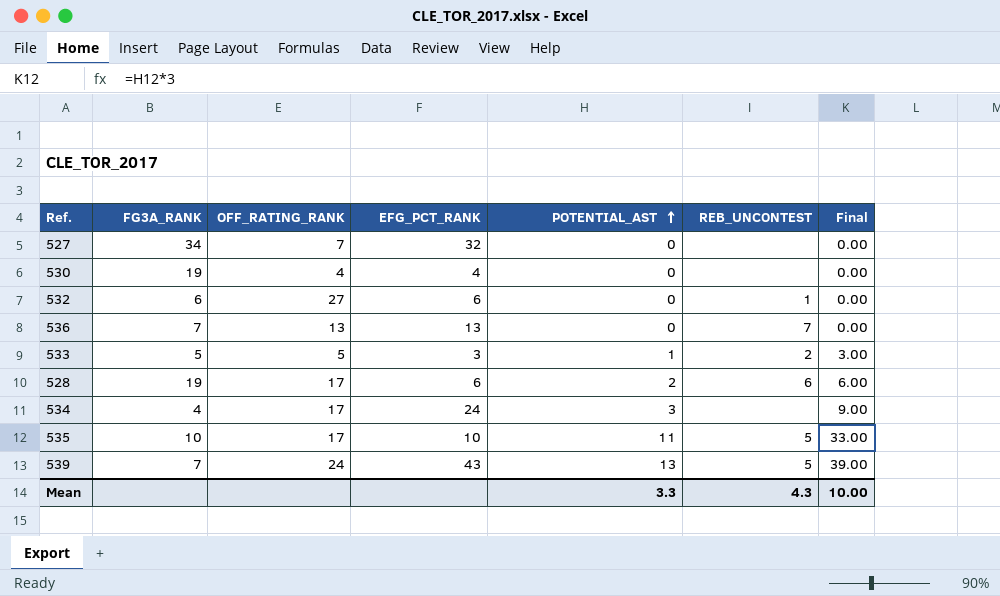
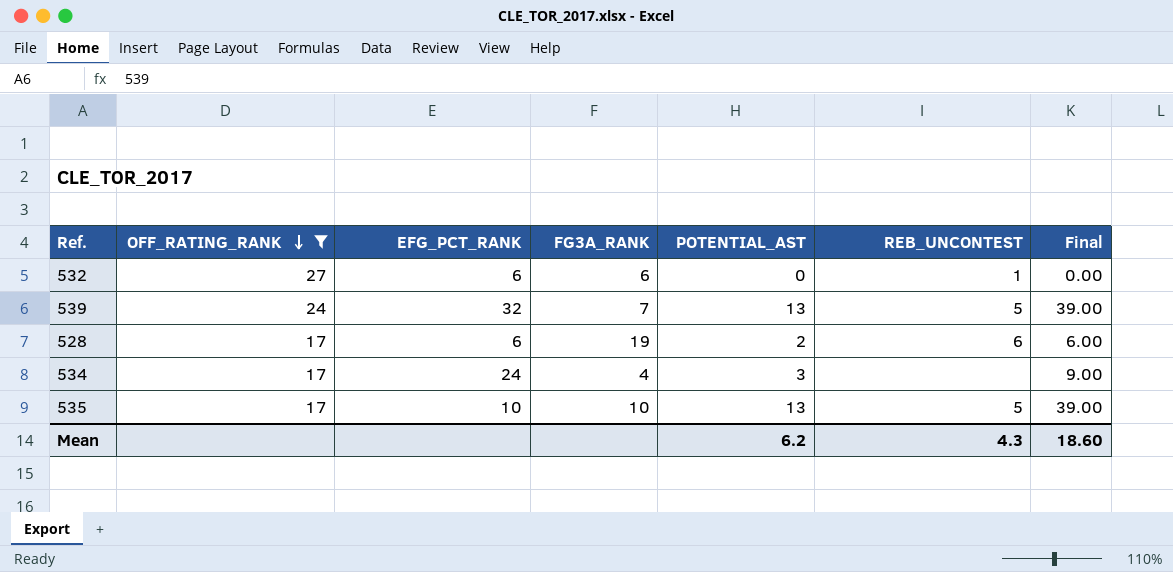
filter: none -> OFF_RATING_RANK >= 17
row order: POTENTIAL_AST ascending -> OFF_RATING_RANK descending
column FG3A_RANK | position: 2 -> 4
539 | EFG_PCT_RANK: 43 -> 32
535 | POTENTIAL_AST: 11 -> 13
535 | Final: 33.00 -> 39.00
Mean | POTENTIAL_AST: 3.3 -> 6.2
Mean | Final: 10.00 -> 18.60

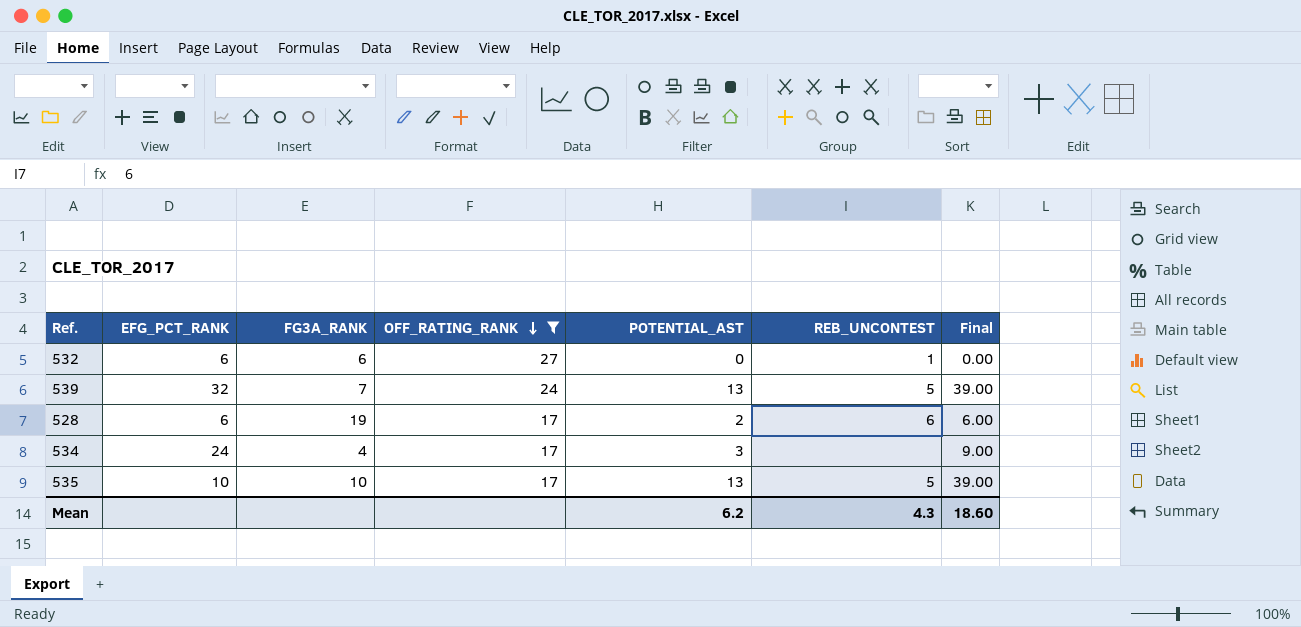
column OFF_RATING_RANK | position: 2 -> 4

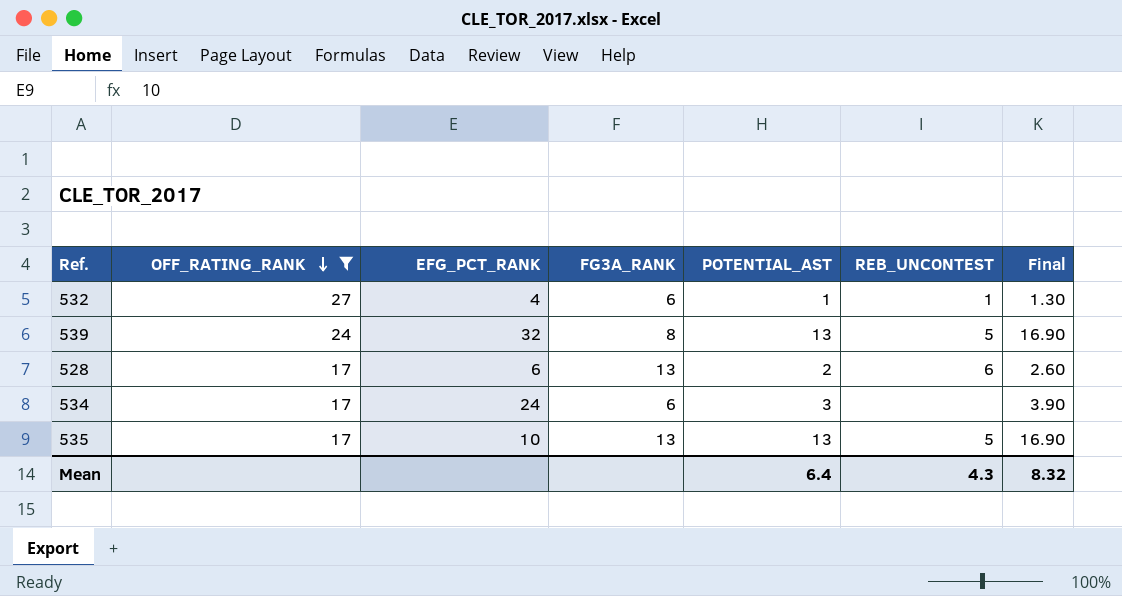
column OFF_RATING_RANK | position: 4 -> 2
column Final | formula: [POTENTIAL_AST] * 3 -> [POTENTIAL_AST] * 1.3
532 | EFG_PCT_RANK: 6 -> 4
532 | POTENTIAL_AST: 0 -> 1
539 | FG3A_RANK: 7 -> 8
528 | FG3A_RANK: 19 -> 13
534 | FG3A_RANK: 4 -> 6
535 | FG3A_RANK: 10 -> 13
Mean | POTENTIAL_AST: 6.2 -> 6.4
Mean | Final: 18.60 -> 8.32

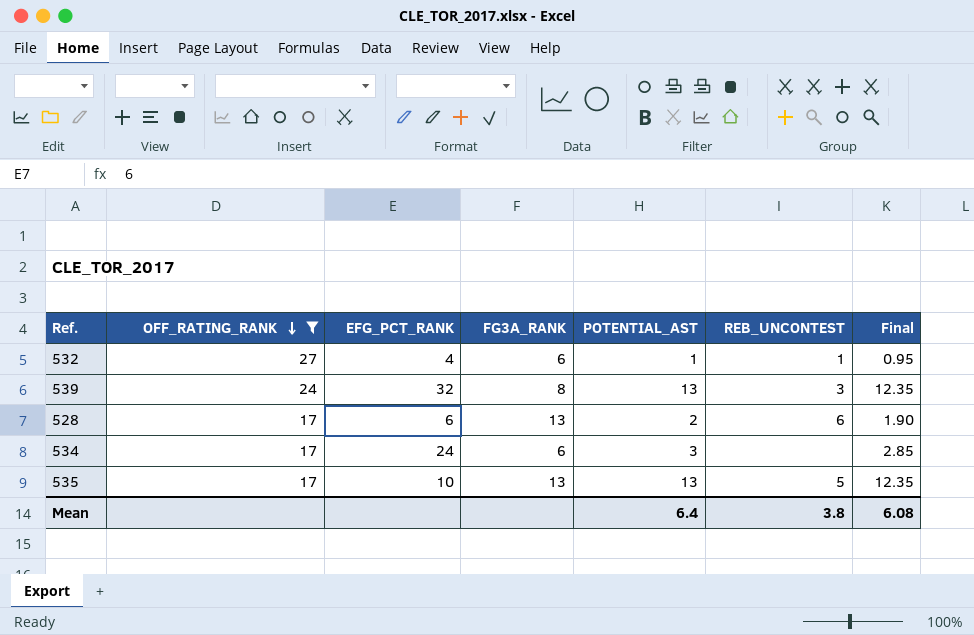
column Final | formula: [POTENTIAL_AST] * 1.3 -> [POTENTIAL_AST] * 0.95
539 | REB_UNCONTEST: 5 -> 3
Mean | REB_UNCONTEST: 4.3 -> 3.8
Mean | Final: 8.32 -> 6.08

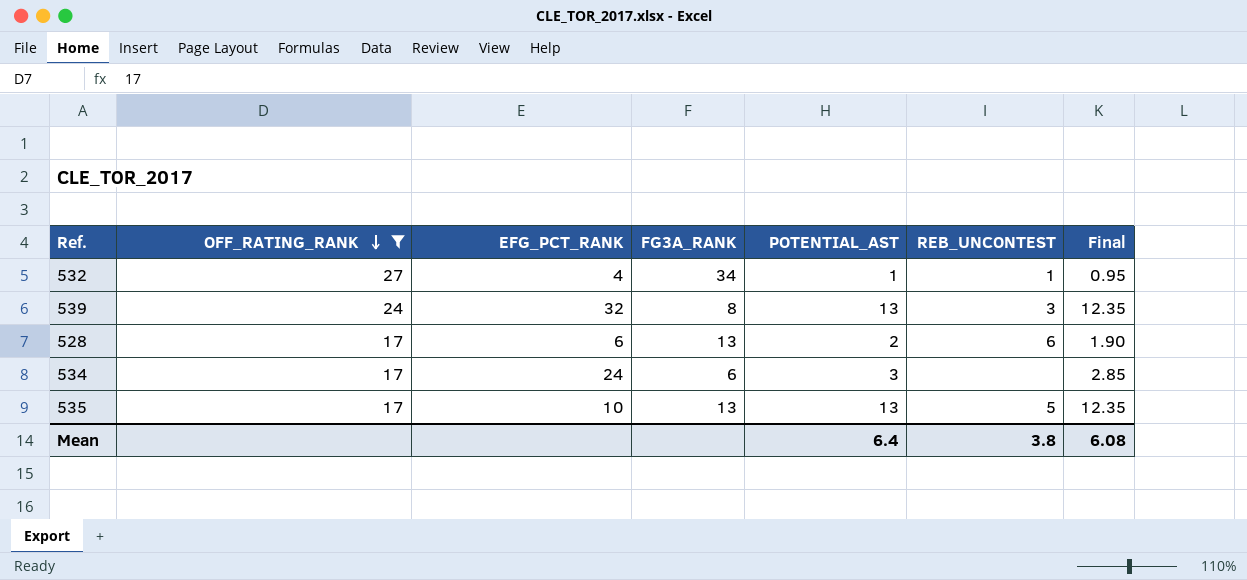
532 | FG3A_RANK: 6 -> 34

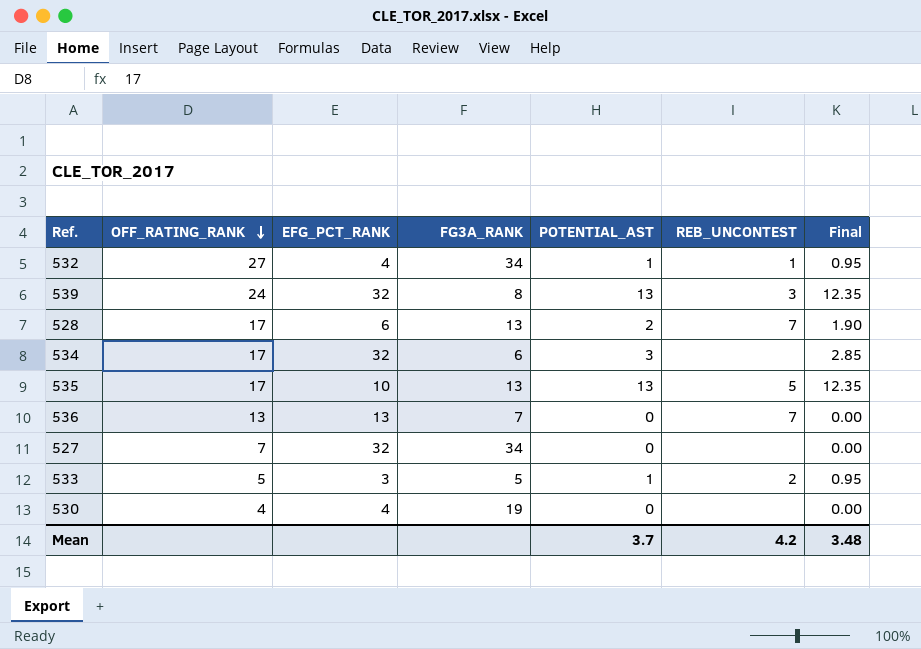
filter: OFF_RATING_RANK >= 17 -> none
528 | REB_UNCONTEST: 6 -> 7
534 | EFG_PCT_RANK: 24 -> 32
Mean | POTENTIAL_AST: 6.4 -> 3.7
Mean | REB_UNCONTEST: 3.8 -> 4.2
Mean | Final: 6.08 -> 3.48

